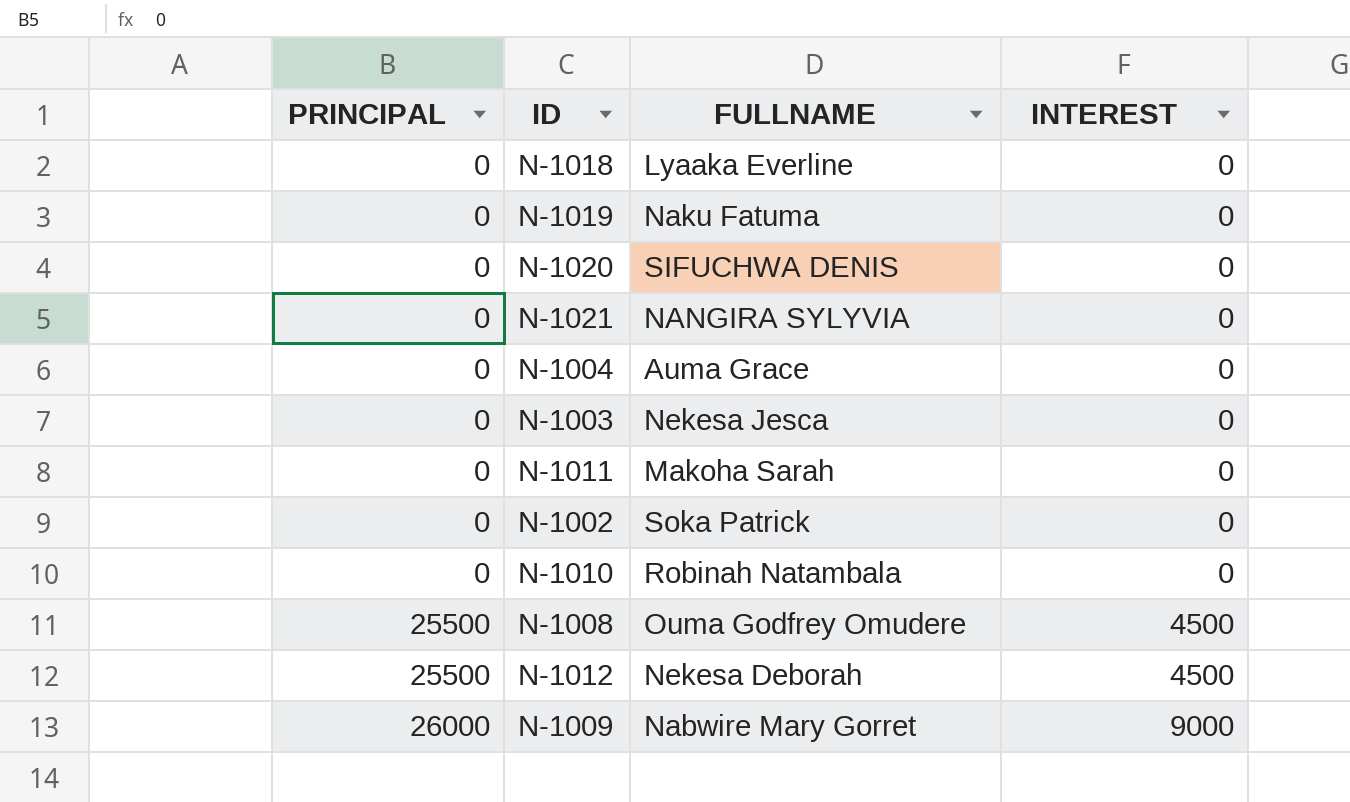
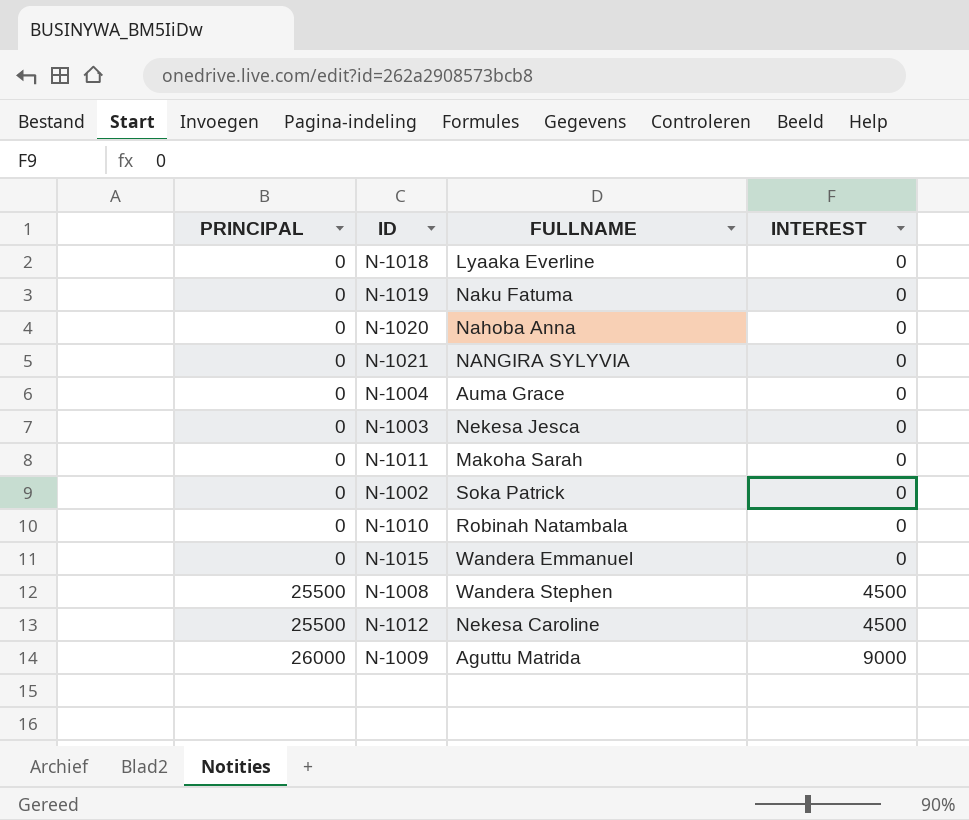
N-1020 | FULLNAME: SIFUCHWA DENIS -> Nahoba Anna
row N-1015: none -> 0 | Wandera Emmanuel | 0
N-1008 | FULLNAME: Ouma Godfrey Omudere -> Wandera Stephen
N-1012 | FULLNAME: Nekesa Deborah -> Nekesa Caroline
N-1009 | FULLNAME: Nabwire Mary Gorret -> Aguttu Matrida

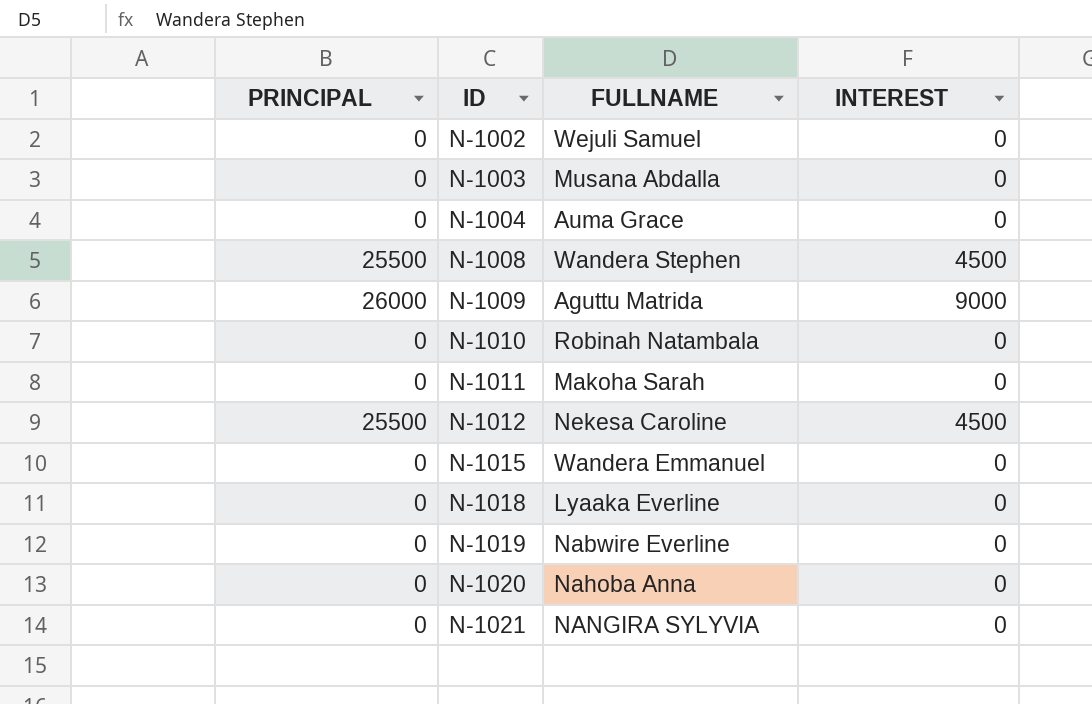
row order: PRINCIPAL ascending -> ID ascending
N-1002 | FULLNAME: Soka Patrick -> Wejuli Samuel
N-1003 | FULLNAME: Nekesa Jesca -> Musana Abdalla
N-1019 | FULLNAME: Naku Fatuma -> Nabwire Everline

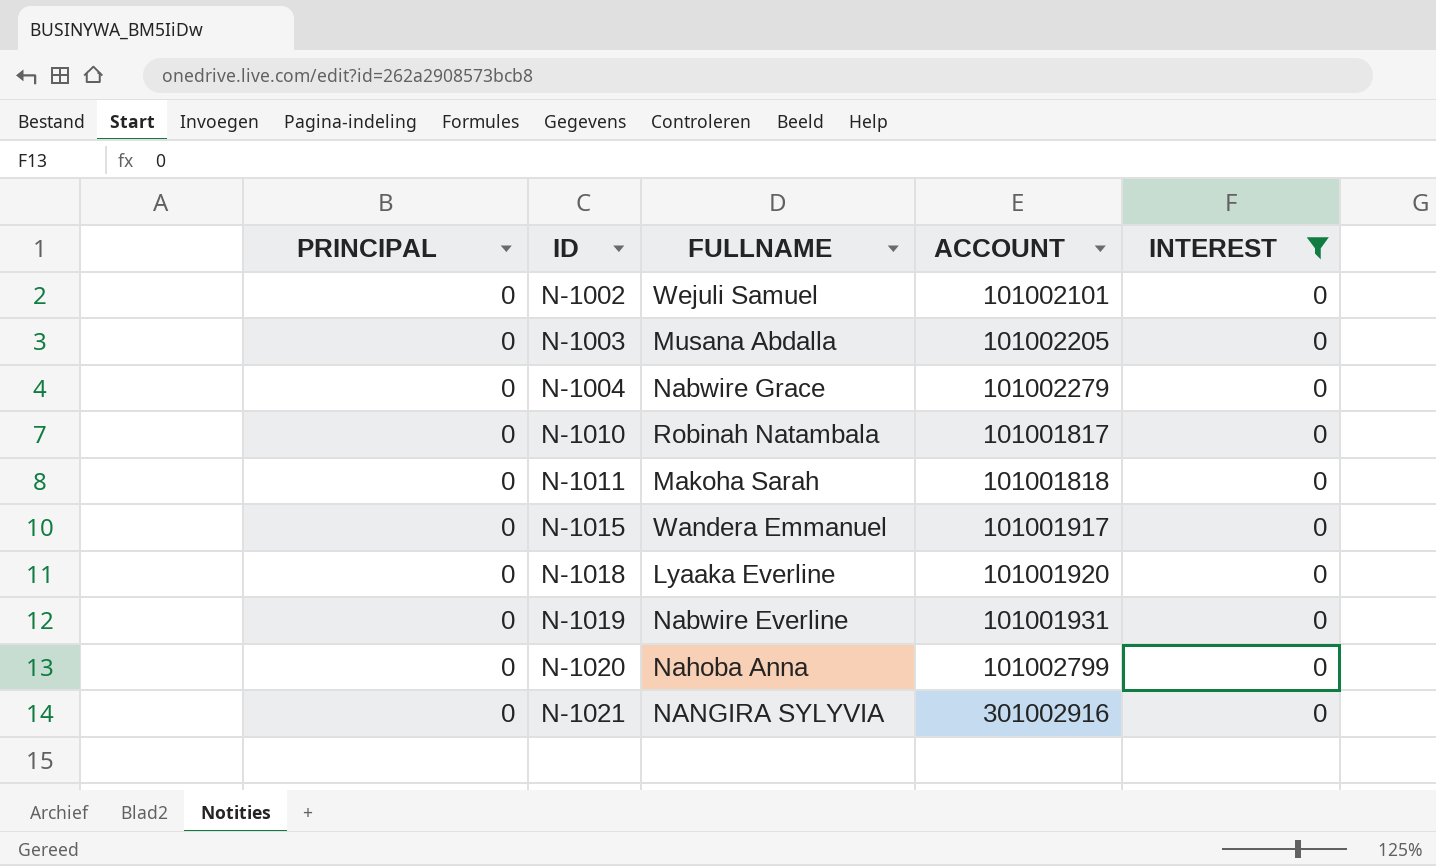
filter: none -> INTEREST = 0
column ACCOUNT | position: none -> 4
N-1004 | FULLNAME: Auma Grace -> Nabwire Grace

